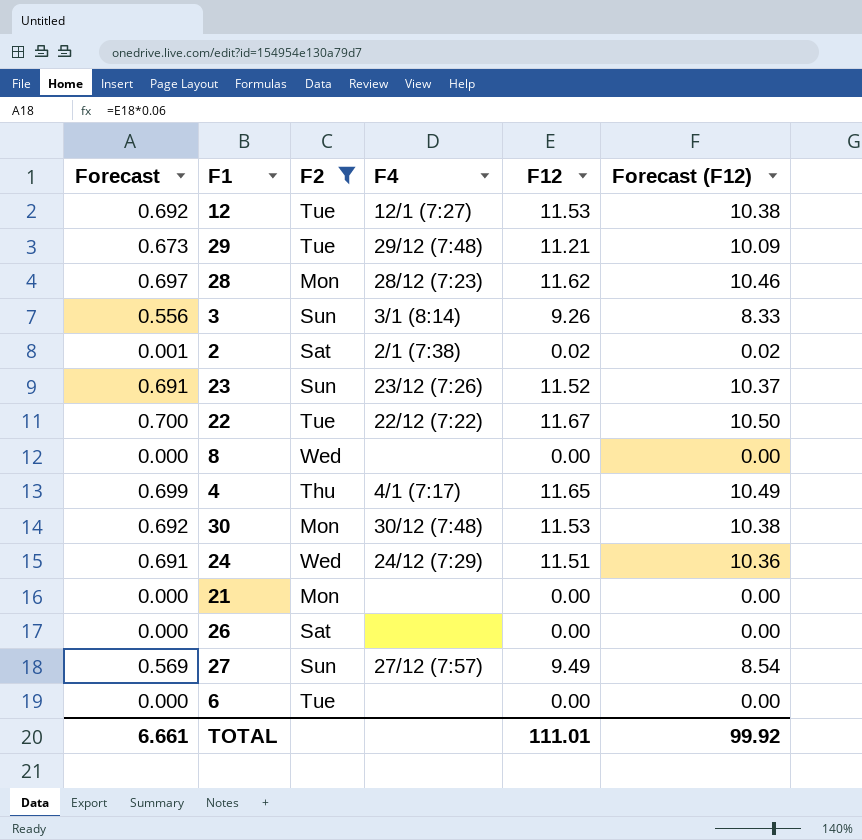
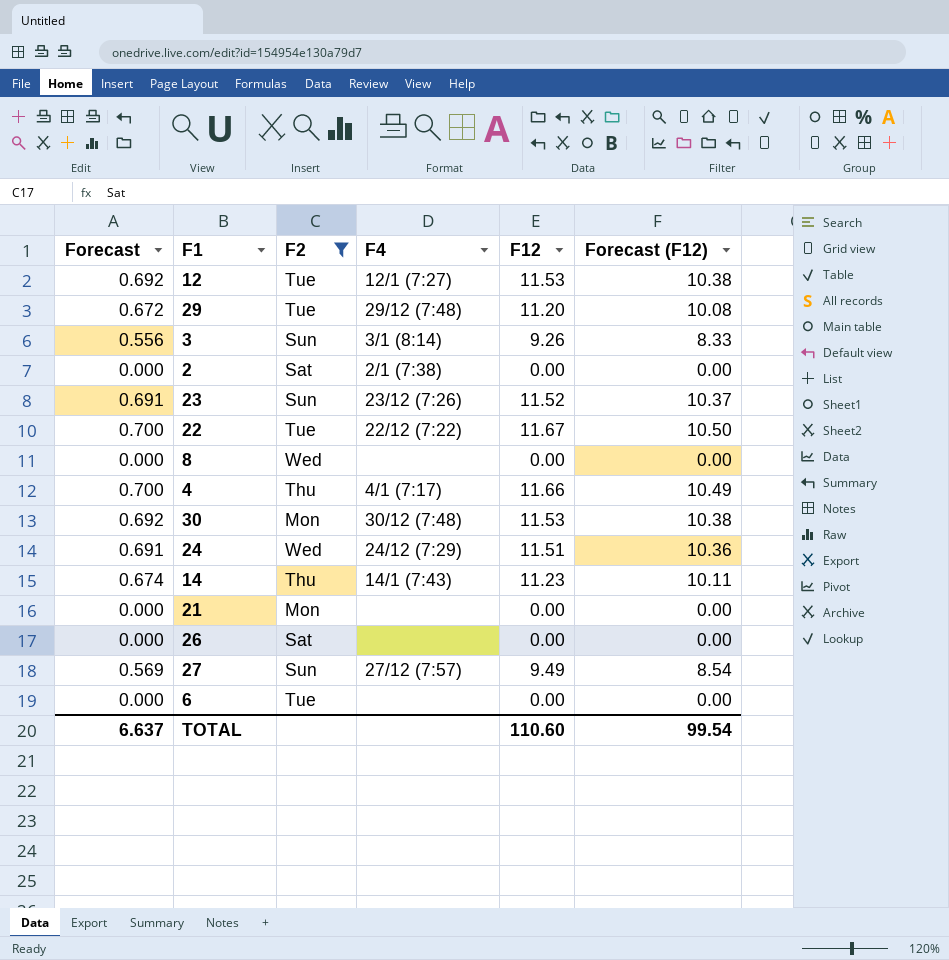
row 28: 0.697 | Mon | 28/12 (7:23) | 11.62 | 10.46 -> none
29 | Forecast: 0.673 -> 0.672
29 | F12: 11.21 -> 11.20
29 | Forecast (F12): 10.09 -> 10.08
2 | Forecast: 0.001 -> 0.000
2 | F12: 0.02 -> 0.00
2 | Forecast (F12): 0.02 -> 0.00
4 | Forecast: 0.699 -> 0.700
4 | F12: 11.65 -> 11.66
row 14: none -> 0.674 | Thu | 14/1 (7:43) | 11.23 | 10.11
TOTAL | Forecast: 6.661 -> 6.637
TOTAL | F12: 111.01 -> 110.60
TOTAL | Forecast (F12): 99.92 -> 99.54

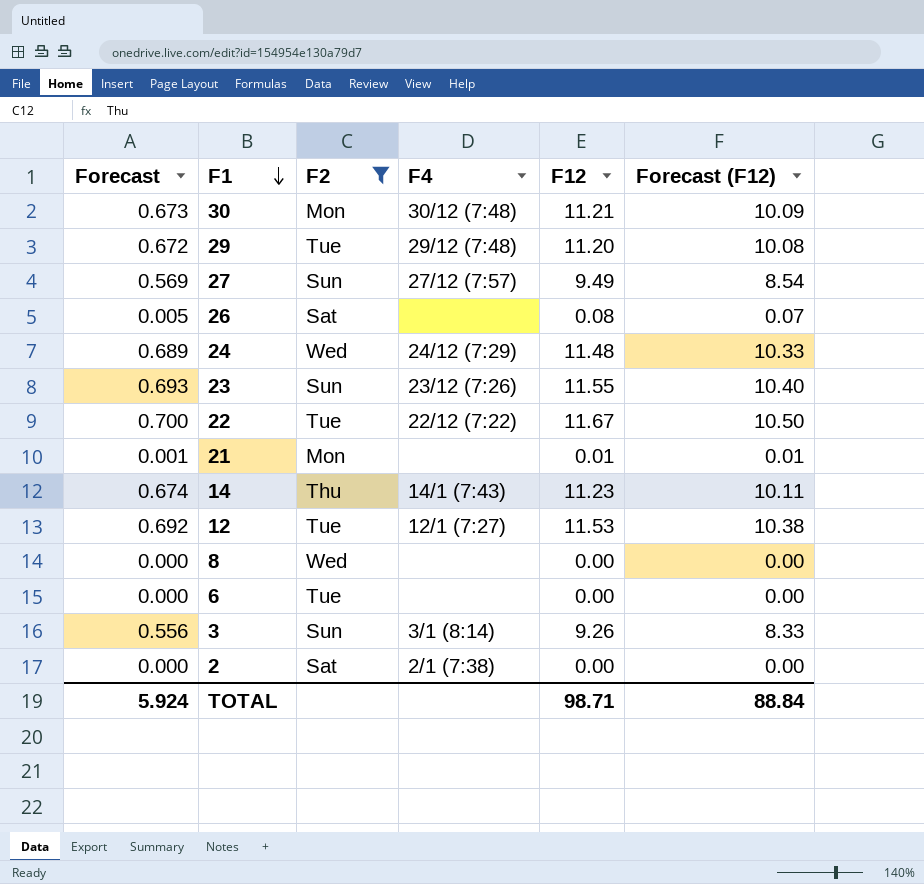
row order: none -> F1 descending
row 4: 0.700 | Thu | 4/1 (7:17) | 11.66 | 10.49 -> none
30 | Forecast: 0.692 -> 0.673
30 | F12: 11.53 -> 11.21
30 | Forecast (F12): 10.38 -> 10.09
26 | Forecast: 0.000 -> 0.005
26 | F12: 0.00 -> 0.08
26 | Forecast (F12): 0.00 -> 0.07
24 | Forecast: 0.691 -> 0.689
24 | F12: 11.51 -> 11.48
24 | Forecast (F12): 10.36 -> 10.33
23 | Forecast: 0.691 -> 0.693
23 | F12: 11.52 -> 11.55
23 | Forecast (F12): 10.37 -> 10.40
21 | Forecast: 0.000 -> 0.001
21 | F12: 0.00 -> 0.01
21 | Forecast (F12): 0.00 -> 0.01
TOTAL | Forecast: 6.637 -> 5.924
TOTAL | F12: 110.60 -> 98.71
TOTAL | Forecast (F12): 99.54 -> 88.84

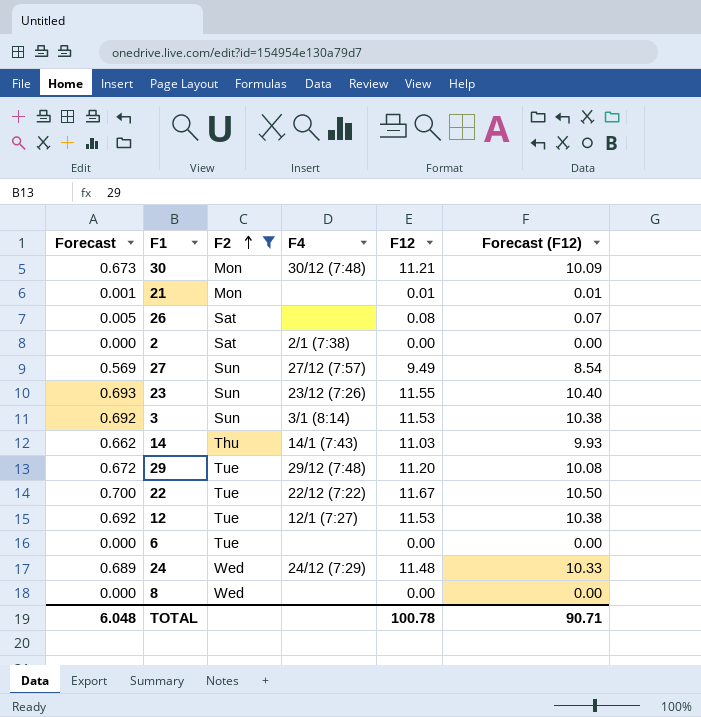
row order: F1 descending -> F2 ascending
3 | Forecast: 0.556 -> 0.692
3 | F12: 9.26 -> 11.53
3 | Forecast (F12): 8.33 -> 10.38
14 | Forecast: 0.674 -> 0.662
14 | F12: 11.23 -> 11.03
14 | Forecast (F12): 10.11 -> 9.93
TOTAL | Forecast: 5.924 -> 6.048
TOTAL | F12: 98.71 -> 100.78
TOTAL | Forecast (F12): 88.84 -> 90.71

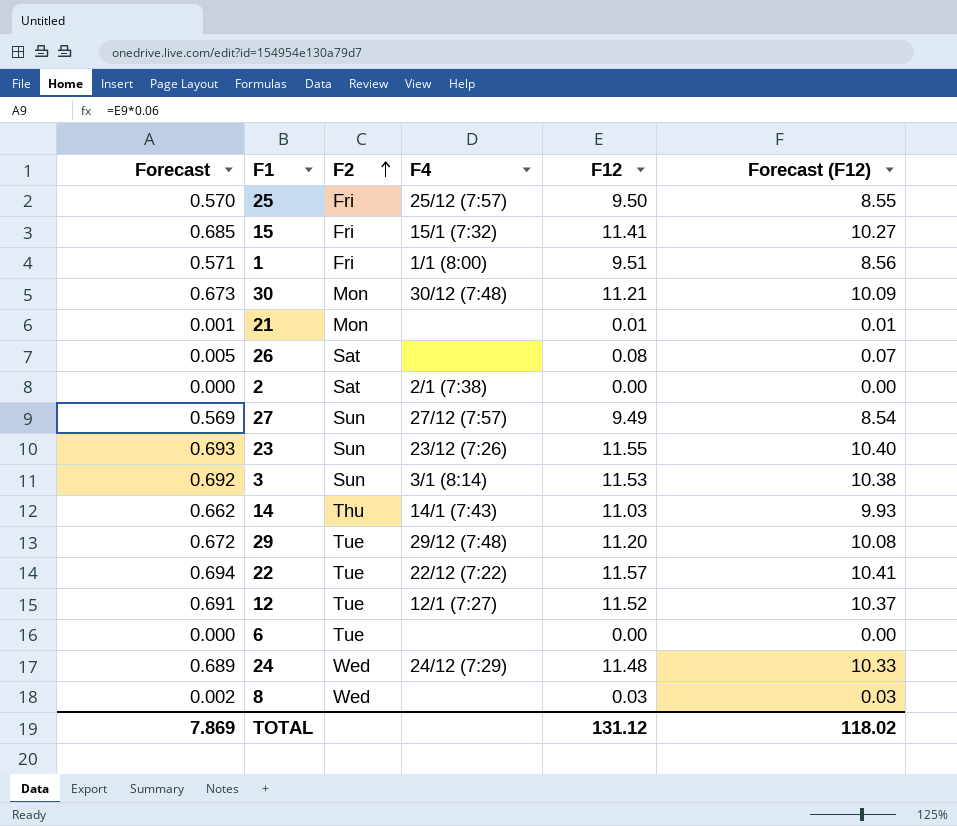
filter: F2 != Fri -> none
22 | Forecast: 0.700 -> 0.694
22 | F12: 11.67 -> 11.57
22 | Forecast (F12): 10.50 -> 10.41
12 | Forecast: 0.692 -> 0.691
12 | F12: 11.53 -> 11.52
12 | Forecast (F12): 10.38 -> 10.37
8 | Forecast: 0.000 -> 0.002
8 | F12: 0.00 -> 0.03
8 | Forecast (F12): 0.00 -> 0.03
TOTAL | Forecast: 6.048 -> 7.869
TOTAL | F12: 100.78 -> 131.12
TOTAL | Forecast (F12): 90.71 -> 118.02

